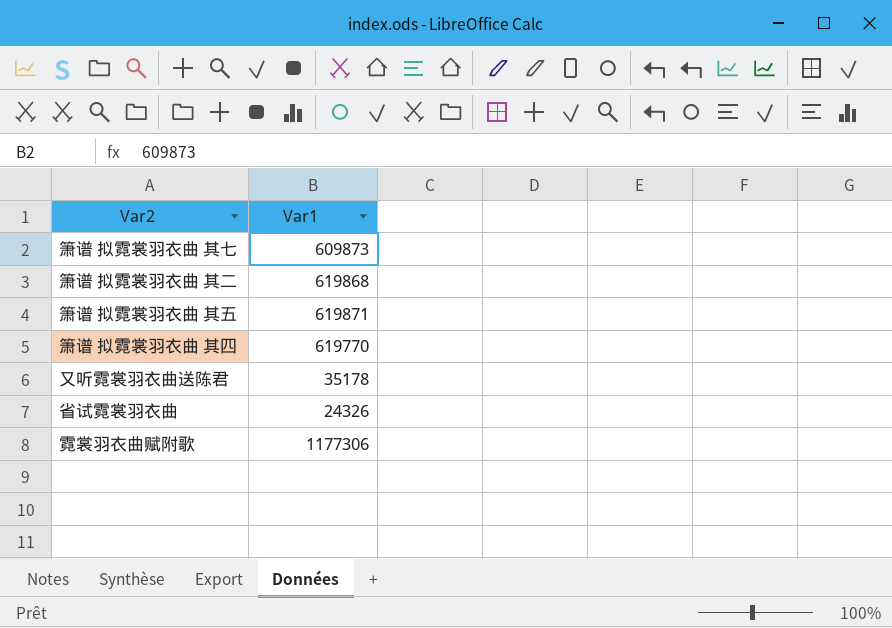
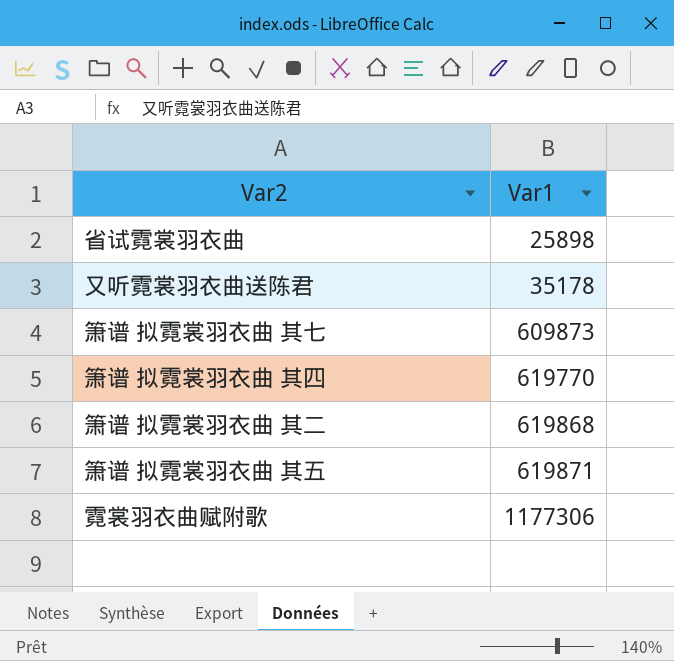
row order: none -> Var1 ascending
省试霓裳羽衣曲 | Var1: 24326 -> 25898

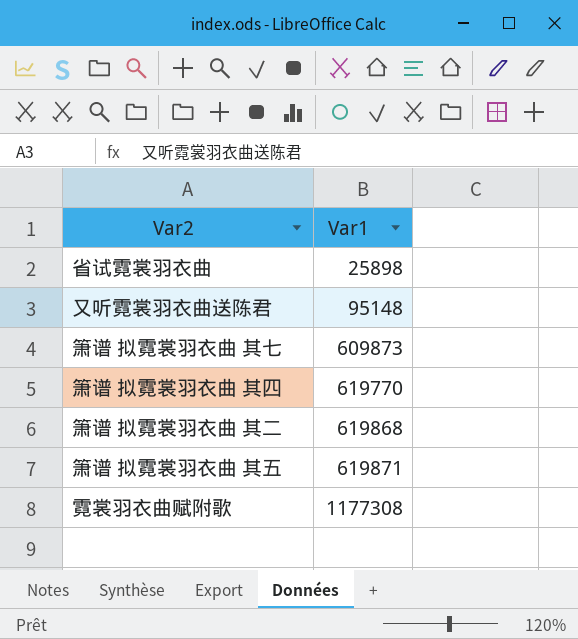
又听霓裳羽衣曲送陈君 | Var1: 35178 -> 95148
霓裳羽衣曲赋附歌 | Var1: 1177306 -> 1177308

